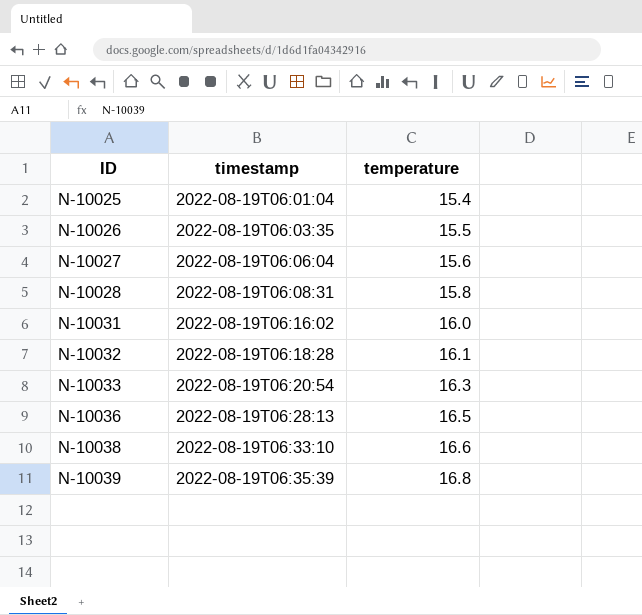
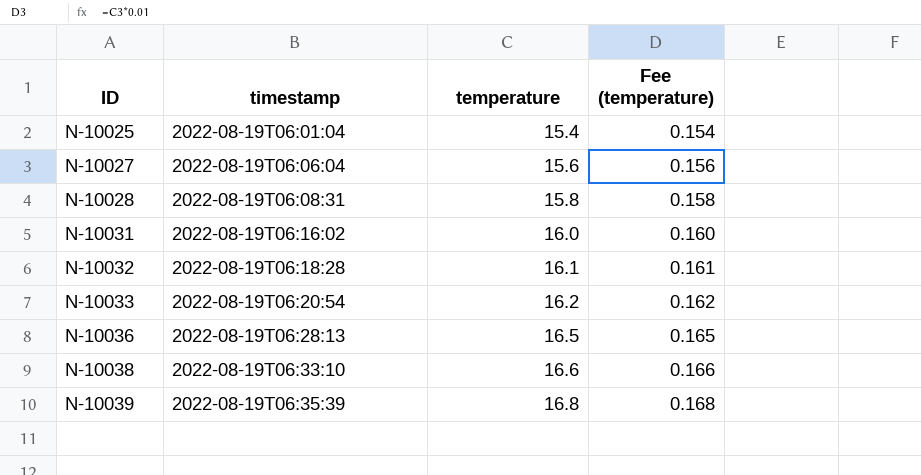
column Fee (temperature) | formula: none -> [temperature] * 0.01
row N-10026: 2022-08-19T06:03:35 | 15.5 -> none
N-10033 | temperature: 16.3 -> 16.2

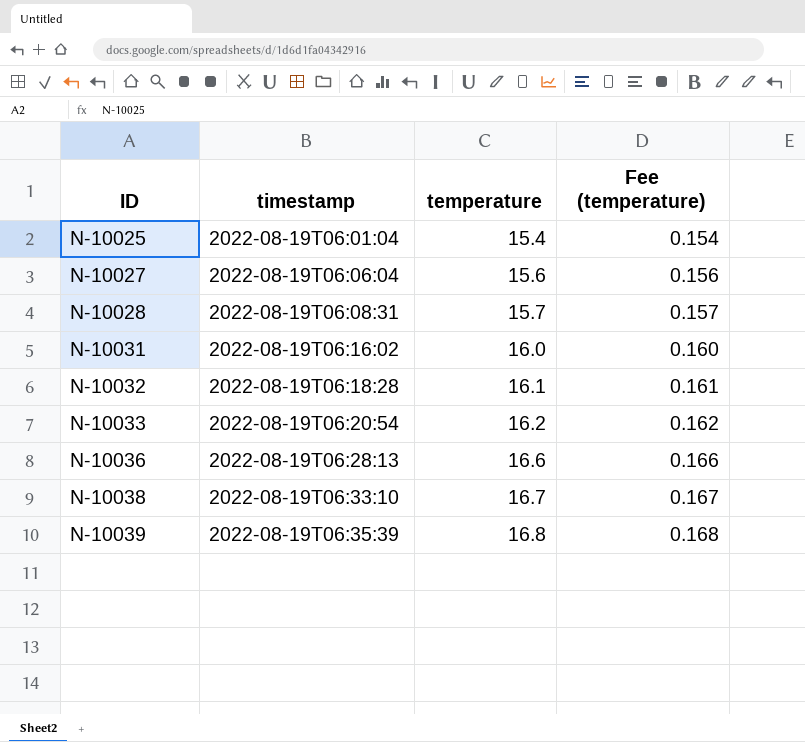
N-10028 | temperature: 15.8 -> 15.7
N-10028 | Fee (temperature): 0.158 -> 0.157
N-10036 | temperature: 16.5 -> 16.6
N-10036 | Fee (temperature): 0.165 -> 0.166
N-10038 | temperature: 16.6 -> 16.7
N-10038 | Fee (temperature): 0.166 -> 0.167

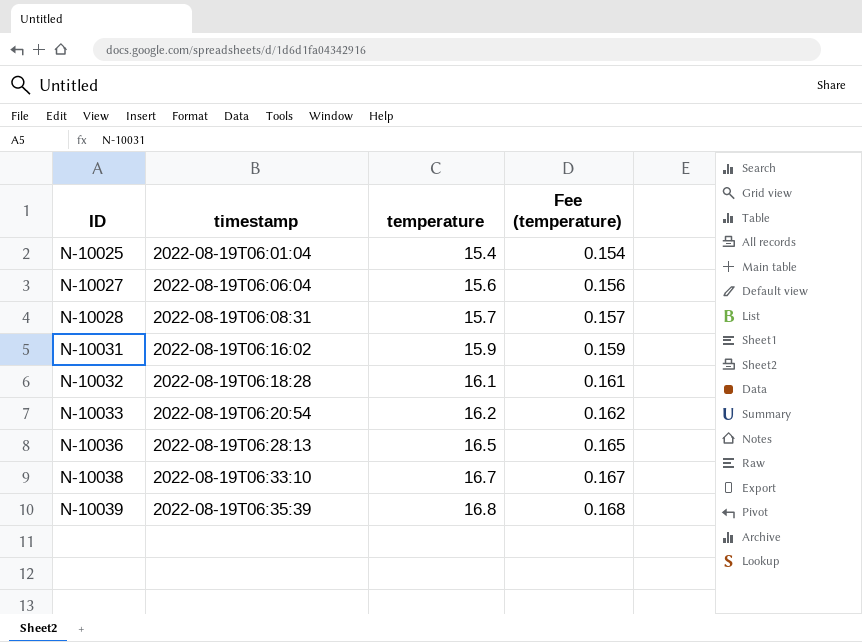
N-10031 | temperature: 16.0 -> 15.9
N-10031 | Fee (temperature): 0.160 -> 0.159
N-10036 | temperature: 16.6 -> 16.5
N-10036 | Fee (temperature): 0.166 -> 0.165

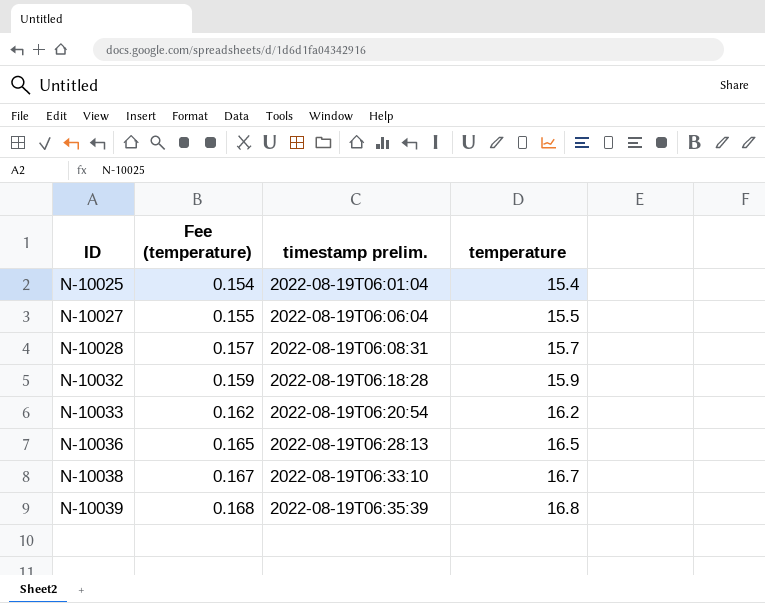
column Fee (temperature) | position: 4 -> 2
column name: timestamp -> timestamp prelim.
row N-10031: 2022-08-19T06:16:02 | 15.9 | 0.159 -> none
N-10027 | Fee (temperature): 0.156 -> 0.155
N-10027 | temperature: 15.6 -> 15.5
N-10032 | Fee (temperature): 0.161 -> 0.159
N-10032 | temperature: 16.1 -> 15.9

